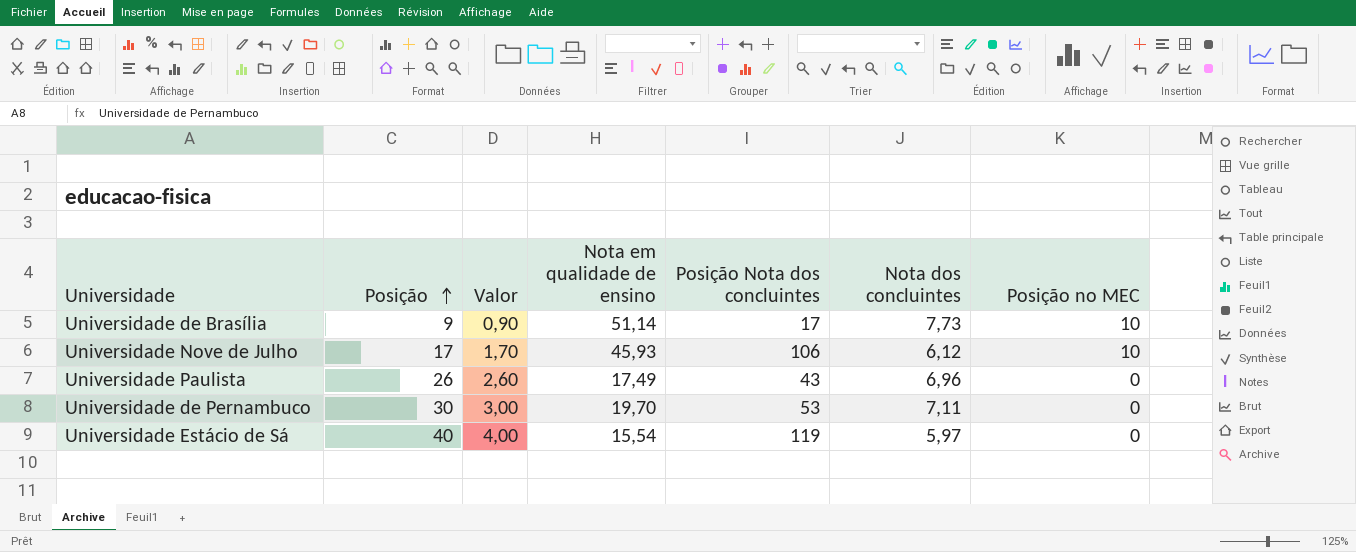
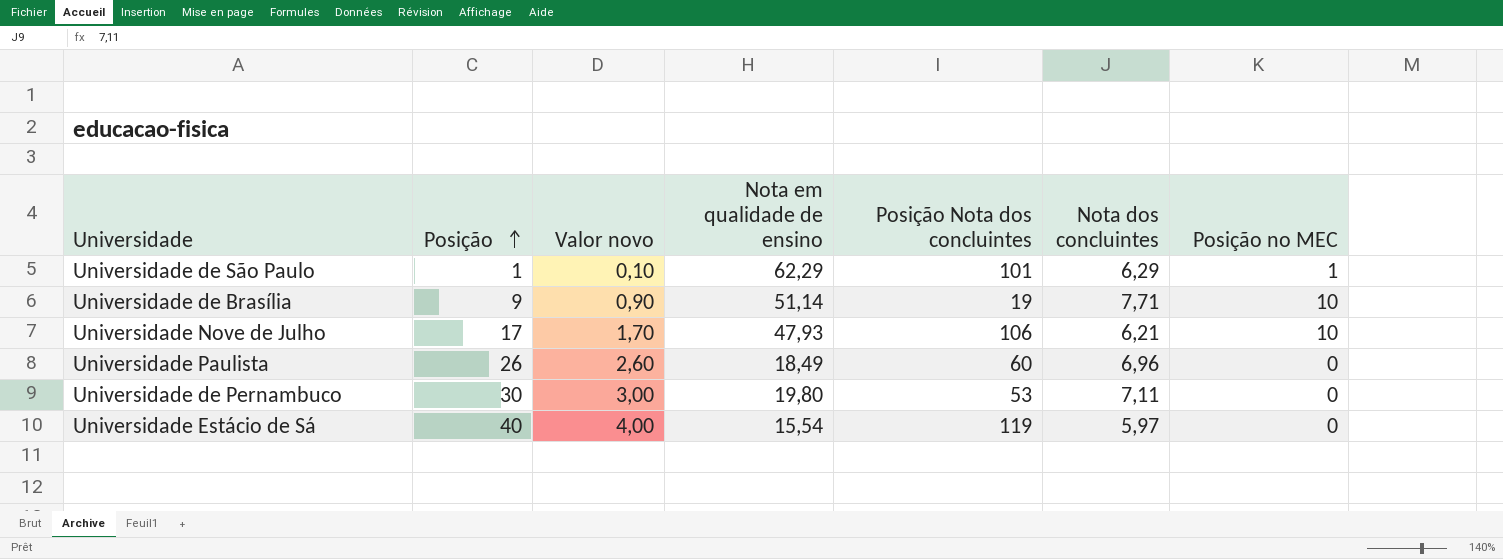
column name: Valor -> Valor novo
row Universidade de São Paulo: none -> 1 | 0,10 | 62,29 | 101 | 6,29 | 1
Universidade de Brasília | Posição Nota dos concluintes: 17 -> 19
Universidade de Brasília | Nota dos concluintes: 7,73 -> 7,71
Universidade Nove de Julho | Nota em qualidade de ensino: 45,93 -> 47,93
Universidade Nove de Julho | Nota dos concluintes: 6,12 -> 6,21
Universidade Paulista | Nota em qualidade de ensino: 17,49 -> 18,49
Universidade Paulista | Posição Nota dos concluintes: 43 -> 60
Universidade de Pernambuco | Nota em qualidade de ensino: 19,70 -> 19,80

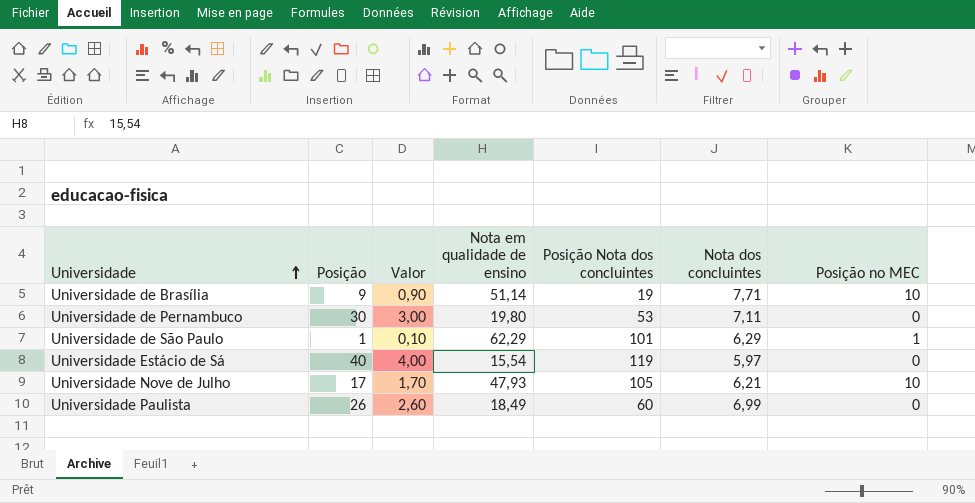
row order: Posição ascending -> Universidade ascending
column name: Valor novo -> Valor
Universidade Nove de Julho | Posição Nota dos concluintes: 106 -> 105
Universidade Paulista | Nota dos concluintes: 6,96 -> 6,99

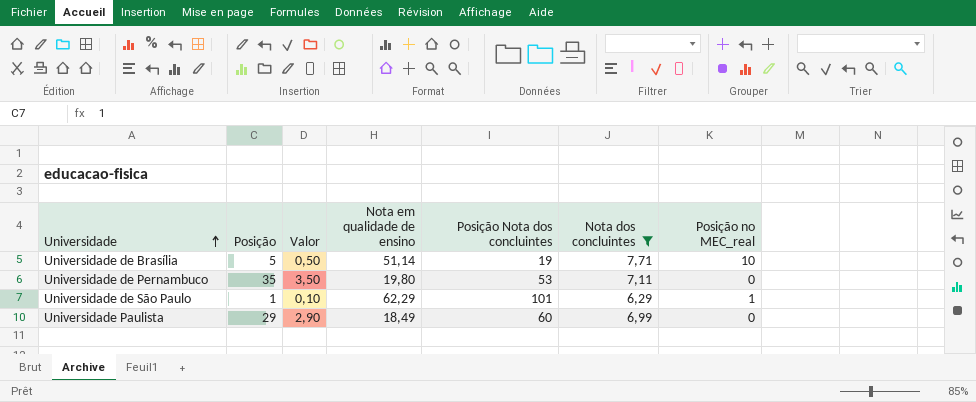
filter: none -> Nota dos concluintes >= 6,29
column name: Posição no MEC -> Posição no MEC_real
Universidade de Brasília | Posição: 9 -> 5
Universidade de Brasília | Valor: 0,90 -> 0,50
Universidade de Pernambuco | Posição: 30 -> 35
Universidade de Pernambuco | Valor: 3,00 -> 3,50
Universidade Paulista | Posição: 26 -> 29
Universidade Paulista | Valor: 2,60 -> 2,90

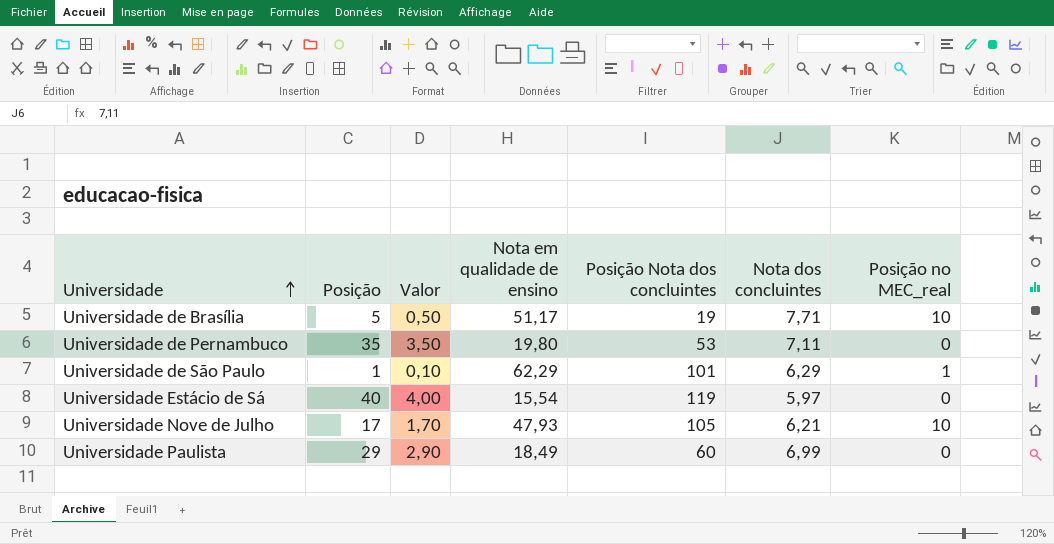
filter: Nota dos concluintes >= 6,29 -> none
Universidade de Brasília | Nota em qualidade de ensino: 51,14 -> 51,17

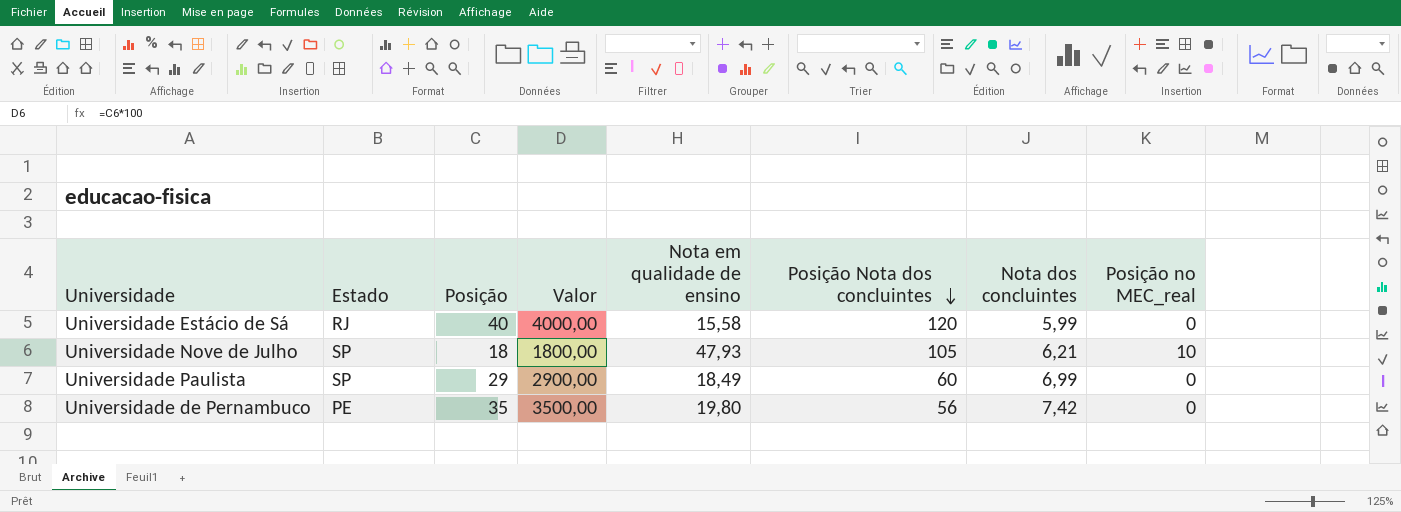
row order: Universidade ascending -> Posição Nota dos concluintes descending
column Estado | position: none -> 2
column Valor | formula: [Posição] * 0,1 -> [Posição] * 100
row Universidade de Brasília: 5 | 0,50 | 51,17 | 19 | 7,71 | 10 -> none
row Universidade de São Paulo: 1 | 0,10 | 62,29 | 101 | 6,29 | 1 -> none
Universidade Estácio de Sá | Nota em qualidade de ensino: 15,54 -> 15,58
Universidade Estácio de Sá | Posição Nota dos concluintes: 119 -> 120
Universidade Estácio de Sá | Nota dos concluintes: 5,97 -> 5,99
Universidade Nove de Julho | Posição: 17 -> 18
Universidade de Pernambuco | Posição Nota dos concluintes: 53 -> 56
Universidade de Pernambuco | Nota dos concluintes: 7,11 -> 7,42

